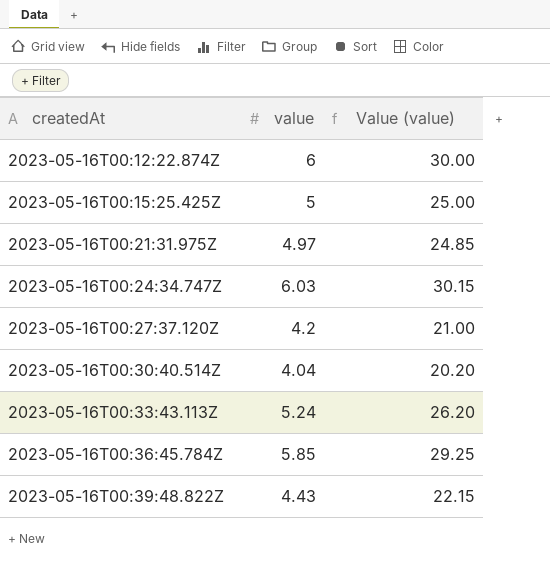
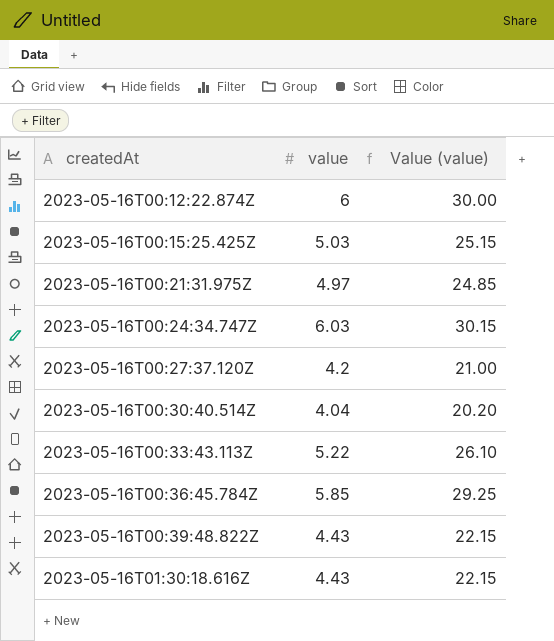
2023-05-16T00:15:25.425Z | value: 5 -> 5.03
2023-05-16T00:15:25.425Z | Value (value): 25.00 -> 25.15
2023-05-16T00:33:43.113Z | value: 5.24 -> 5.22
2023-05-16T00:33:43.113Z | Value (value): 26.20 -> 26.10
row 2023-05-16T01:30:18.616Z: none -> 4.43 | 22.15

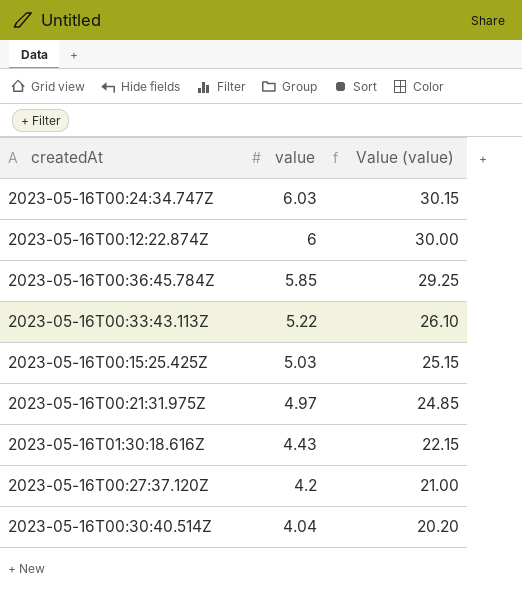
row order: createdAt ascending -> value descending
row 2023-05-16T00:39:48.822Z: 4.43 | 22.15 -> none

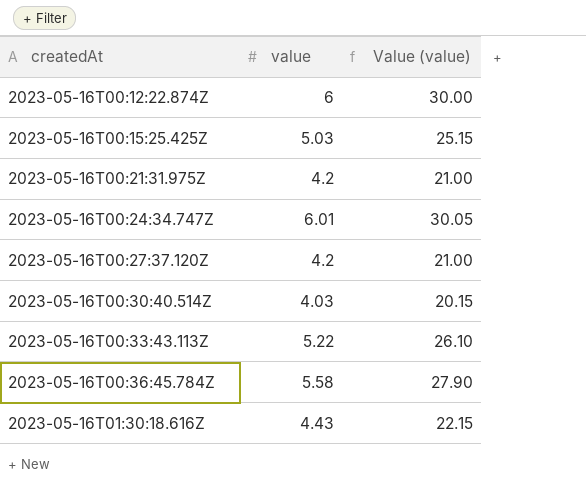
row order: value descending -> createdAt ascending
2023-05-16T00:21:31.975Z | value: 4.97 -> 4.2
2023-05-16T00:21:31.975Z | Value (value): 24.85 -> 21.00
2023-05-16T00:24:34.747Z | value: 6.03 -> 6.01
2023-05-16T00:24:34.747Z | Value (value): 30.15 -> 30.05
2023-05-16T00:30:40.514Z | value: 4.04 -> 4.03
2023-05-16T00:30:40.514Z | Value (value): 20.20 -> 20.15
2023-05-16T00:36:45.784Z | value: 5.85 -> 5.58
2023-05-16T00:36:45.784Z | Value (value): 29.25 -> 27.90

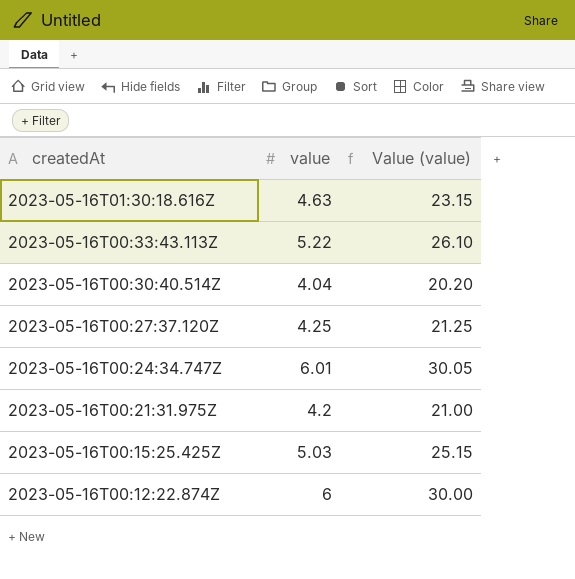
row order: createdAt ascending -> createdAt descending
row 2023-05-16T00:36:45.784Z: 5.58 | 27.90 -> none
2023-05-16T01:30:18.616Z | value: 4.43 -> 4.63
2023-05-16T01:30:18.616Z | Value (value): 22.15 -> 23.15
2023-05-16T00:30:40.514Z | value: 4.03 -> 4.04
2023-05-16T00:30:40.514Z | Value (value): 20.15 -> 20.20
2023-05-16T00:27:37.120Z | value: 4.2 -> 4.25
2023-05-16T00:27:37.120Z | Value (value): 21.00 -> 21.25

